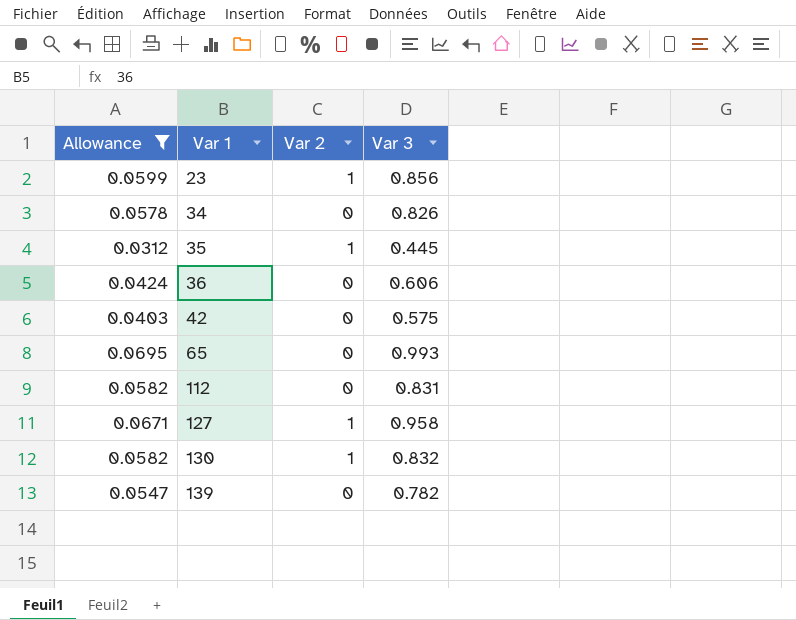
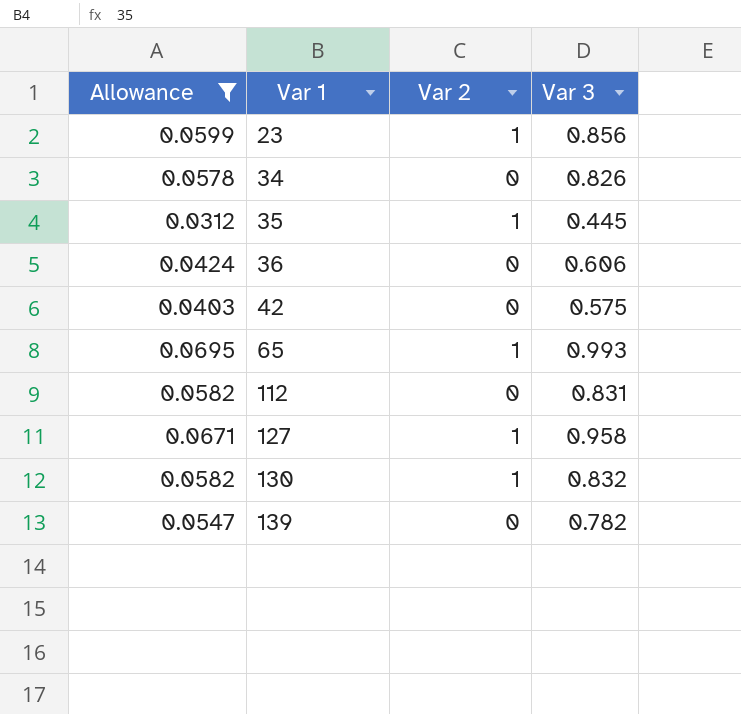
65 | Var 2: 0 -> 1

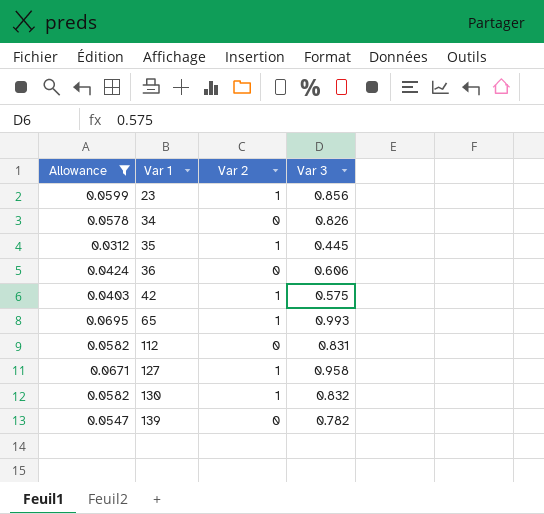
42 | Var 2: 0 -> 1

